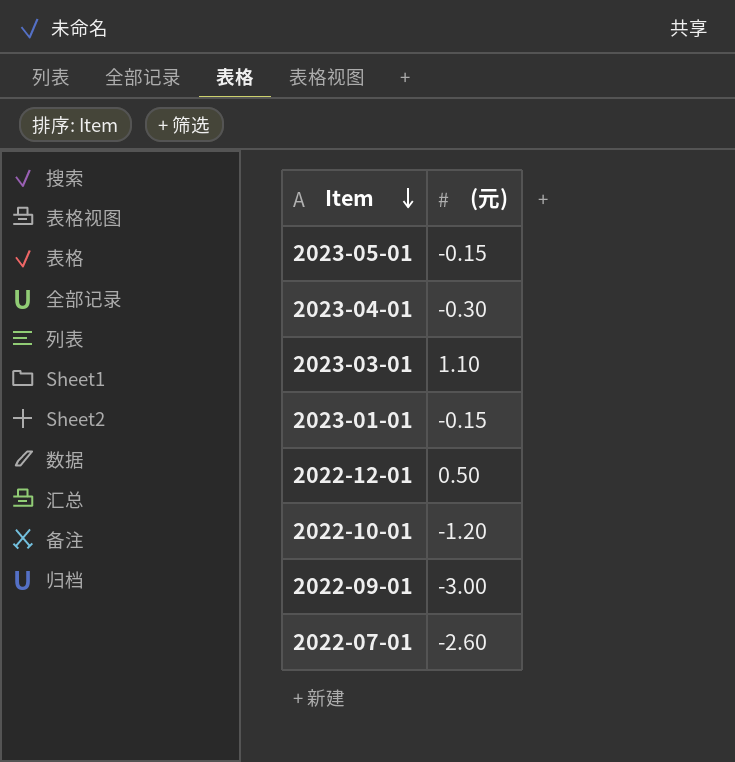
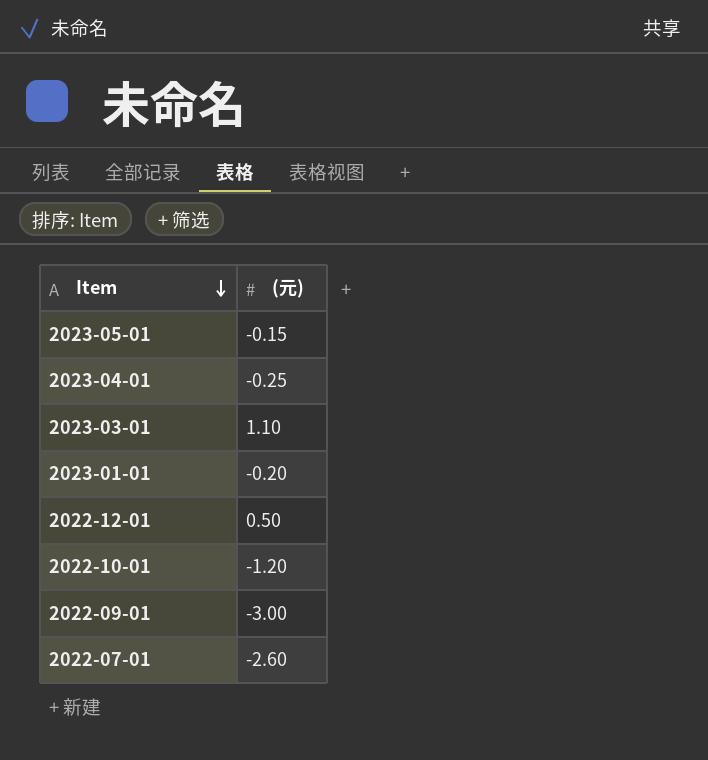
2023-04-01 | (元): -0.30 -> -0.25
2023-01-01 | (元): -0.15 -> -0.20

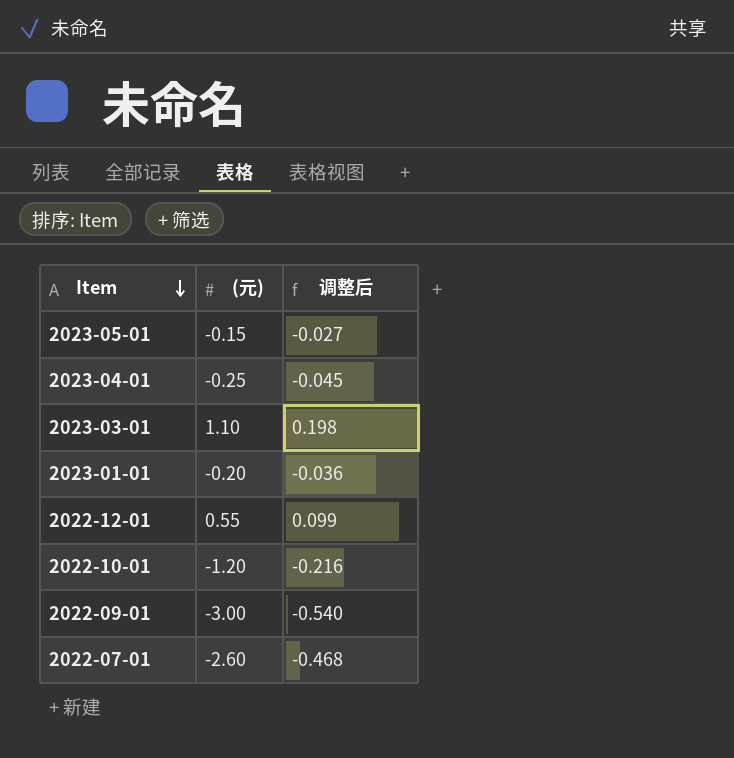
column 调整后 | formula: none -> [(元)] * 0.18
2022-12-01 | (元): 0.50 -> 0.55

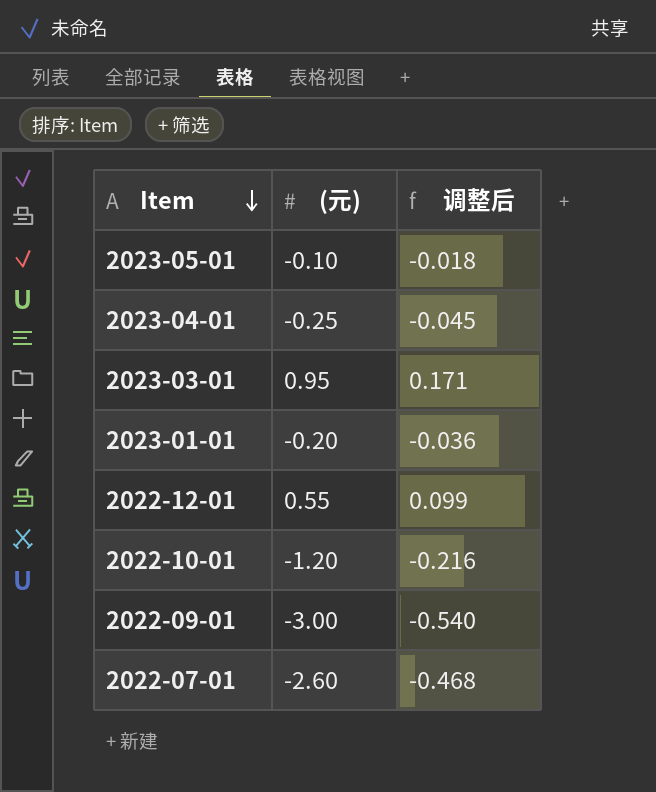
2023-05-01 | (元): -0.15 -> -0.10
2023-05-01 | 调整后: -0.027 -> -0.018
2023-03-01 | (元): 1.10 -> 0.95
2023-03-01 | 调整后: 0.198 -> 0.171

